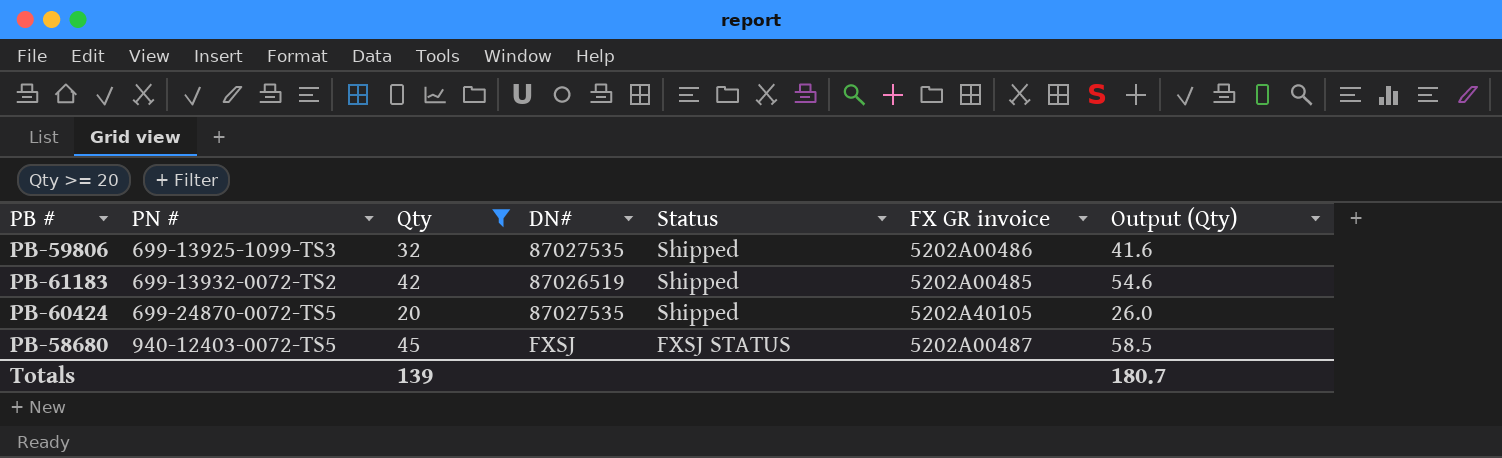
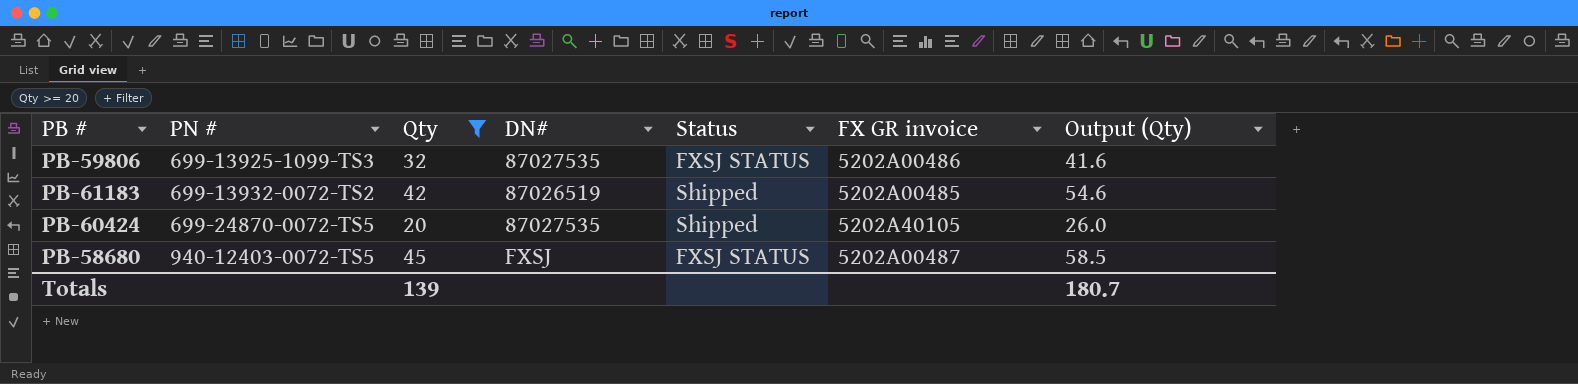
PB-59806 | Status: Shipped -> FXSJ STATUS

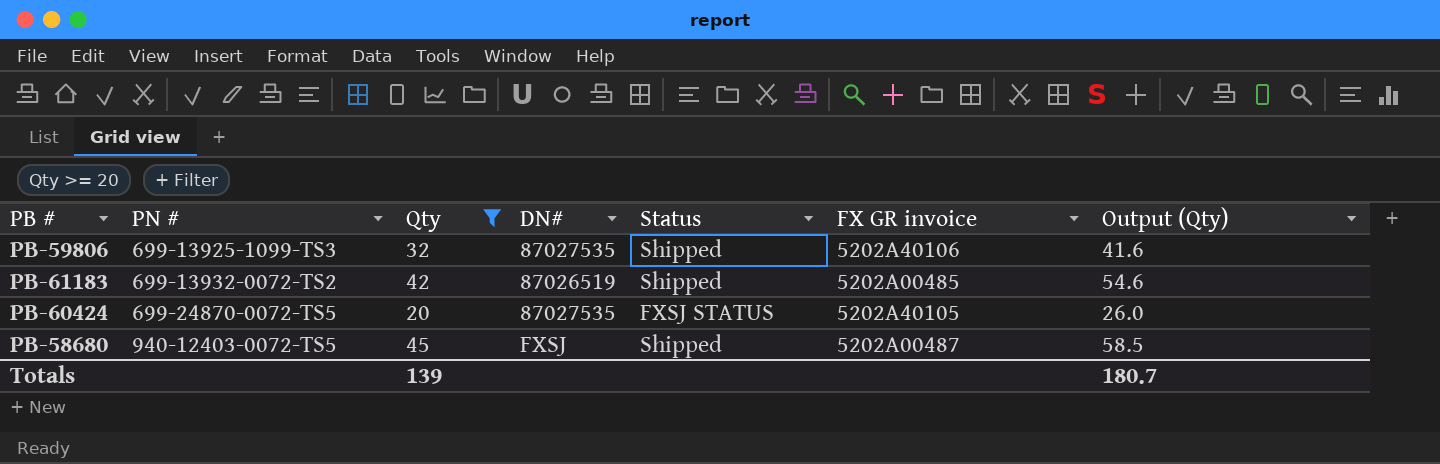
PB-59806 | Status: FXSJ STATUS -> Shipped
PB-59806 | FX GR invoice: 5202A00486 -> 5202A40106
PB-60424 | Status: Shipped -> FXSJ STATUS
PB-58680 | Status: FXSJ STATUS -> Shipped

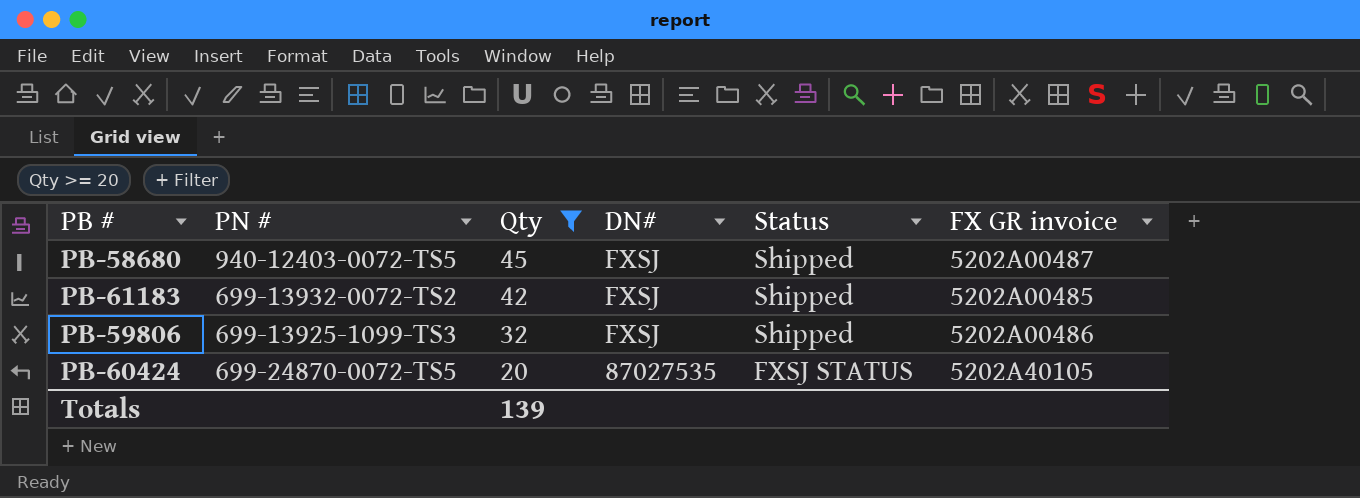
row order: PN # ascending -> Qty descending
column Output (Qty) | formula: [Qty] * 1.3 -> none
PB-61183 | DN#: 87026519 -> FXSJ
PB-59806 | DN#: 87027535 -> FXSJ
PB-59806 | FX GR invoice: 5202A40106 -> 5202A00486

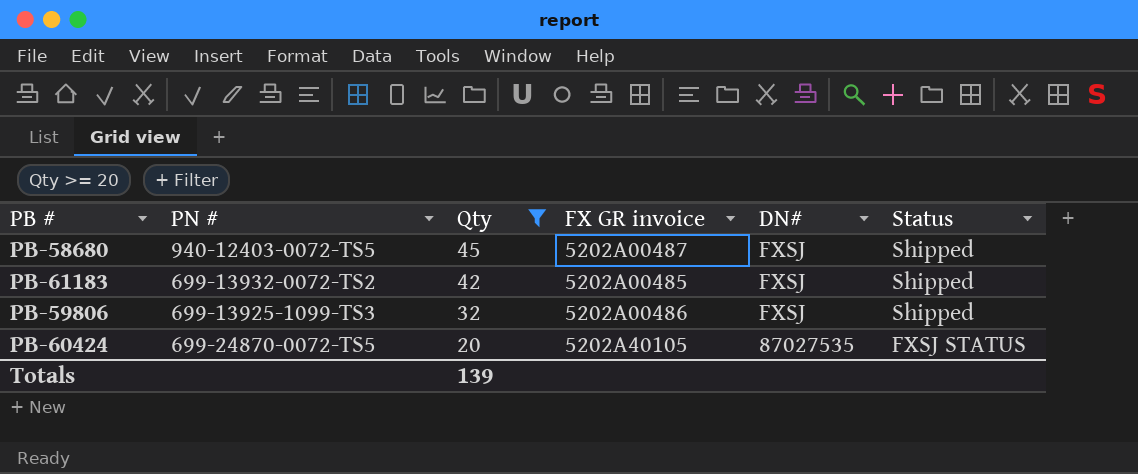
column FX GR invoice | position: 6 -> 4

